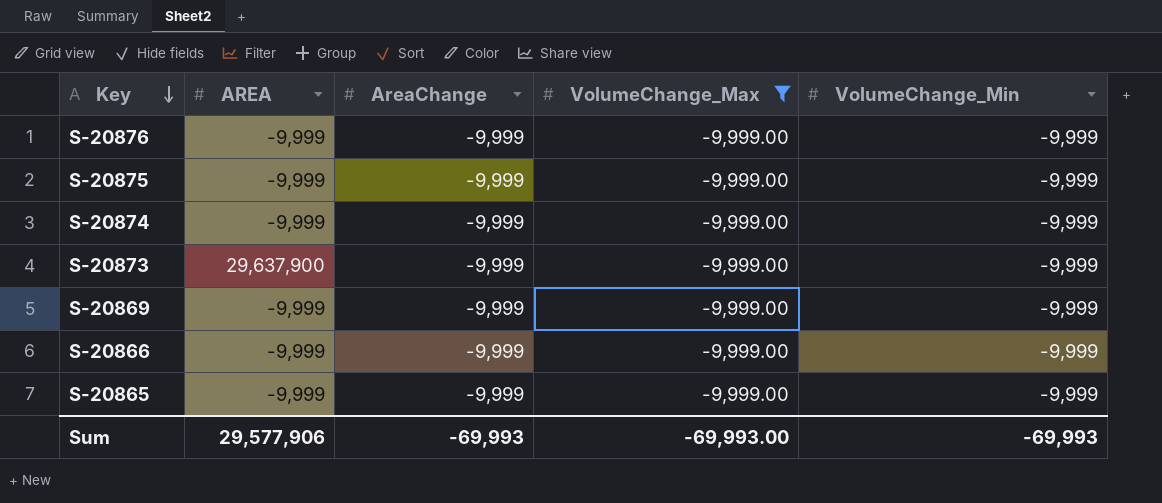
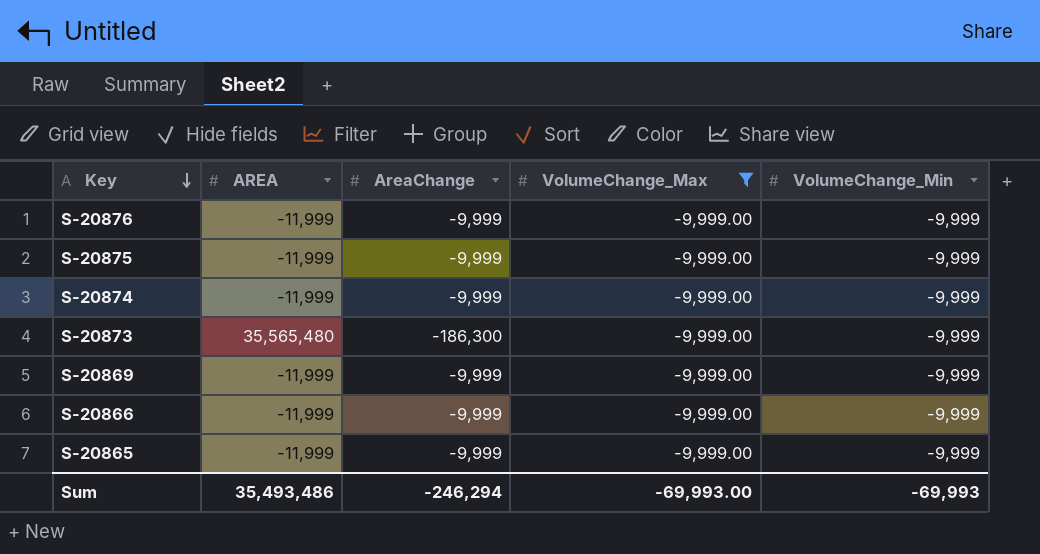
S-20876 | AREA: -9,999 -> -11,999
S-20875 | AREA: -9,999 -> -11,999
S-20874 | AREA: -9,999 -> -11,999
S-20873 | AREA: 29,637,900 -> 35,565,480
S-20873 | AreaChange: -9,999 -> -186,300
S-20869 | AREA: -9,999 -> -11,999
S-20866 | AREA: -9,999 -> -11,999
S-20865 | AREA: -9,999 -> -11,999
Sum | AREA: 29,577,906 -> 35,493,486
Sum | AreaChange: -69,993 -> -246,294

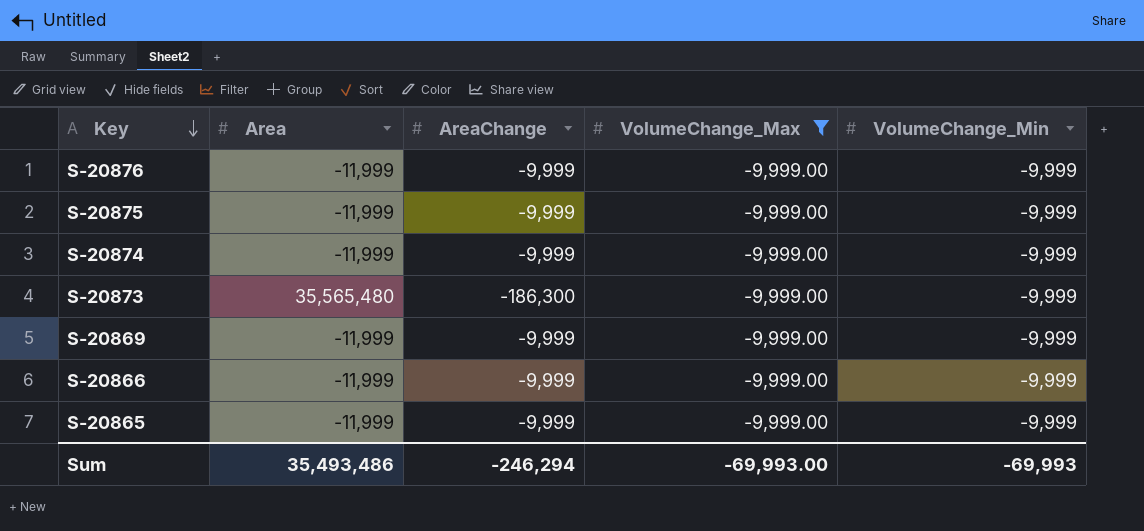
column name: AREA -> Area

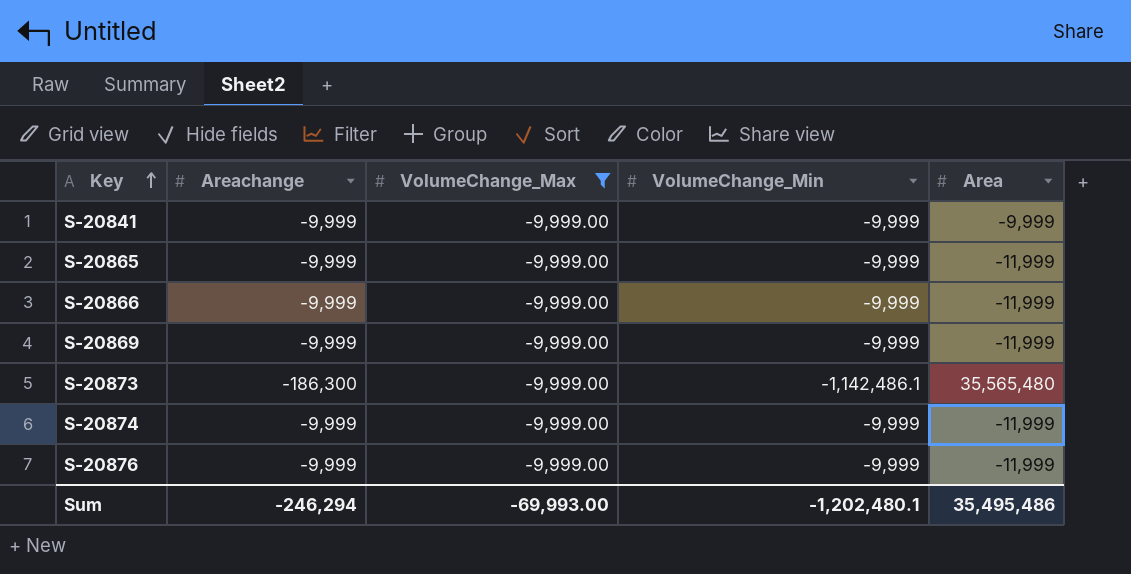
row order: Key descending -> Key ascending
column name: AreaChange -> Areachange
column Area | position: 2 -> 5
row S-20875: -11,999 | -9,999 | -9,999.00 | -9,999 -> none
row S-20841: none -> -9,999 | -9,999.00 | -9,999 | -9,999
S-20873 | VolumeChange_Min: -9,999 -> -1,142,486.1
Sum | VolumeChange_Min: -69,993 -> -1,202,480.1
Sum | Area: 35,493,486 -> 35,495,486

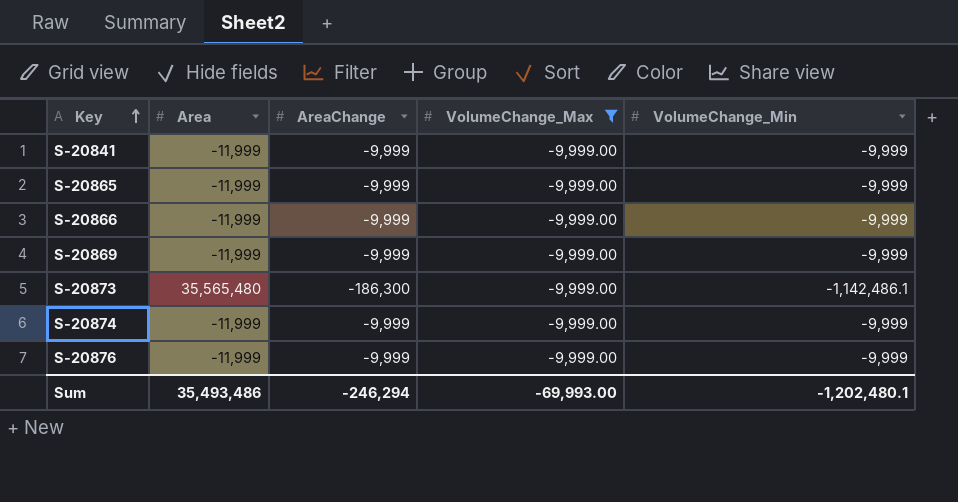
column Area | position: 5 -> 2
column name: Areachange -> AreaChange
S-20841 | Area: -9,999 -> -11,999
Sum | Area: 35,495,486 -> 35,493,486

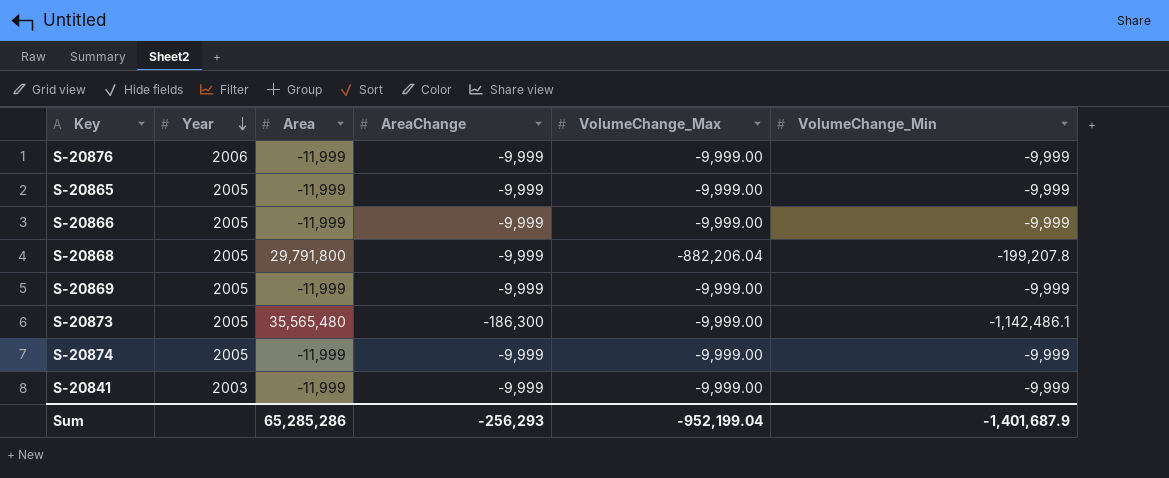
filter: VolumeChange_Max = -9,999.00 -> none
row order: Key ascending -> Year descending
column Year | position: none -> 2
Sum | Area: 35,493,486 -> 65,285,286
Sum | AreaChange: -246,294 -> -256,293
Sum | VolumeChange_Max: -69,993.00 -> -952,199.04
Sum | VolumeChange_Min: -1,202,480.1 -> -1,401,687.9

